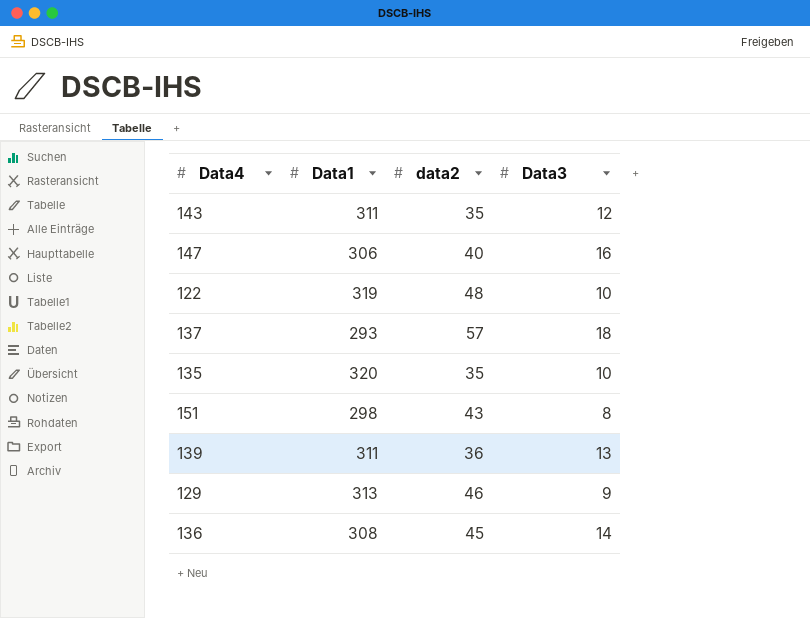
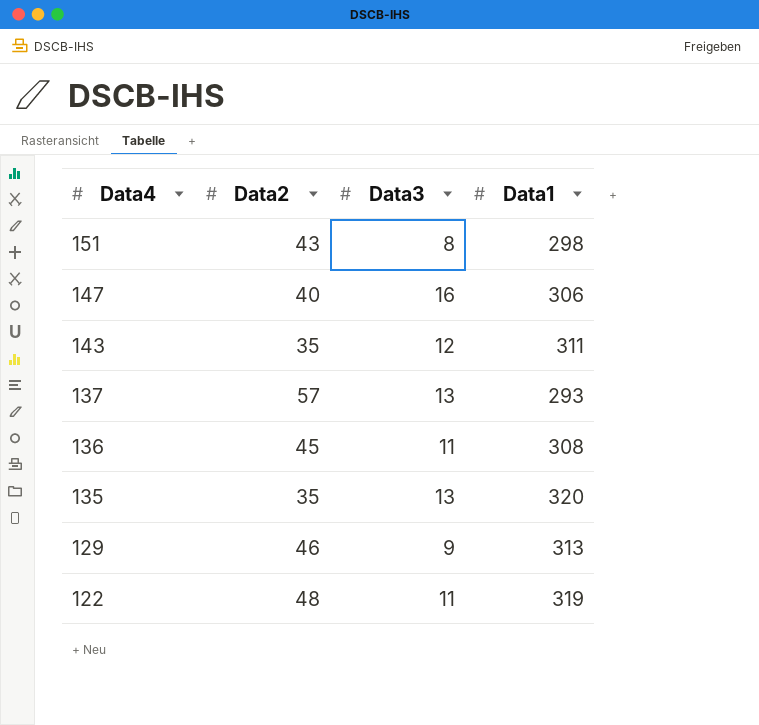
row order: none -> Data4 descending
column name: data2 -> Data2
column Data1 | position: 2 -> 4
row 139: 311 | 36 | 13 -> none
137 | Data3: 18 -> 13
136 | Data3: 14 -> 11
135 | Data3: 10 -> 13
122 | Data3: 10 -> 11

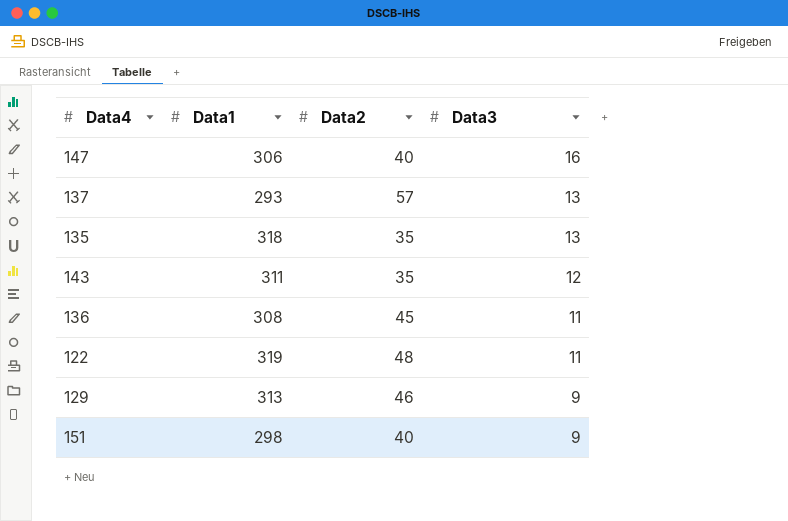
row order: Data4 descending -> Data3 descending
column Data1 | position: 4 -> 2
135 | Data1: 320 -> 318
151 | Data2: 43 -> 40
151 | Data3: 8 -> 9

